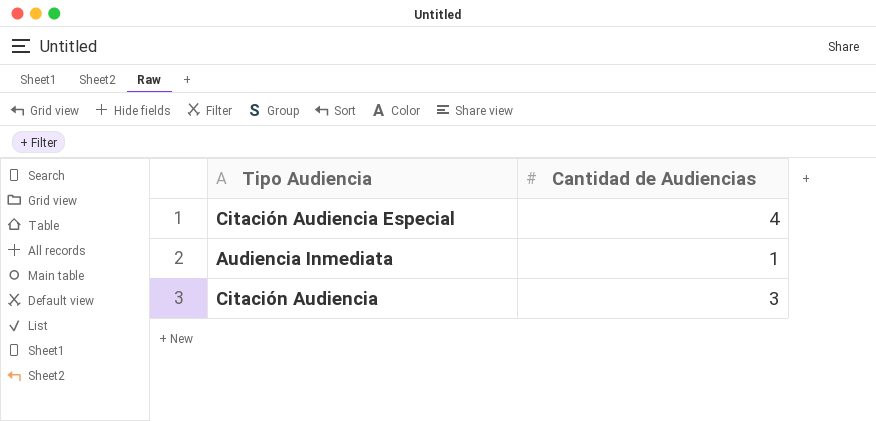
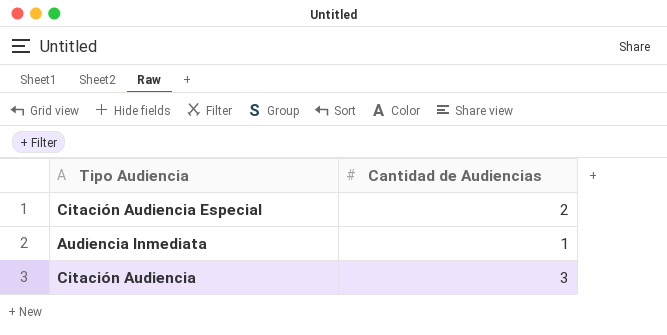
Citación Audiencia Especial | Cantidad de Audiencias: 4 -> 2

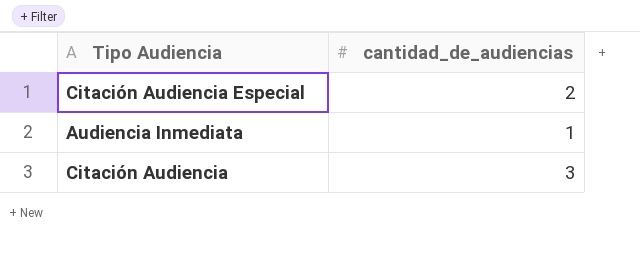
column name: Cantidad de Audiencias -> cantidad_de_audiencias

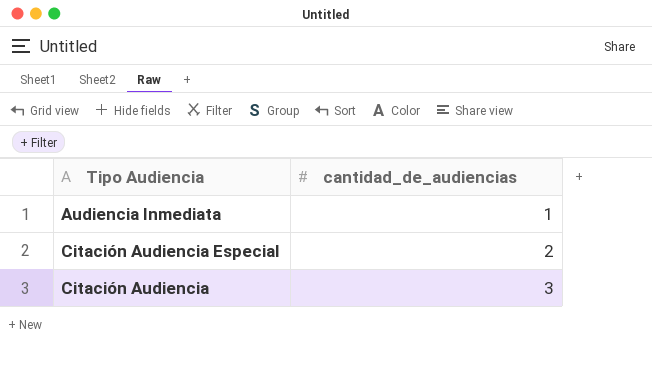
row order: none -> cantidad_de_audiencias ascending

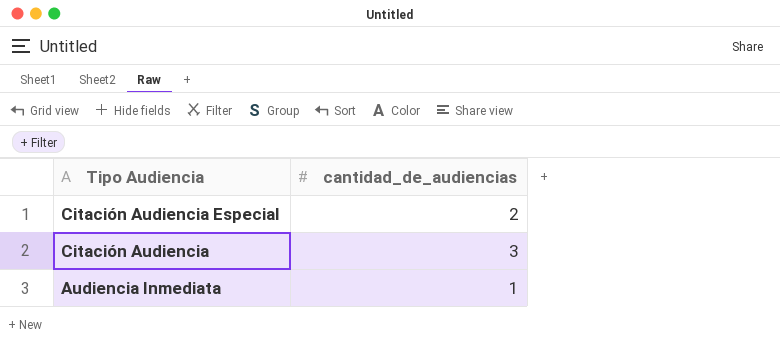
row order: cantidad_de_audiencias ascending -> Tipo Audiencia descending

